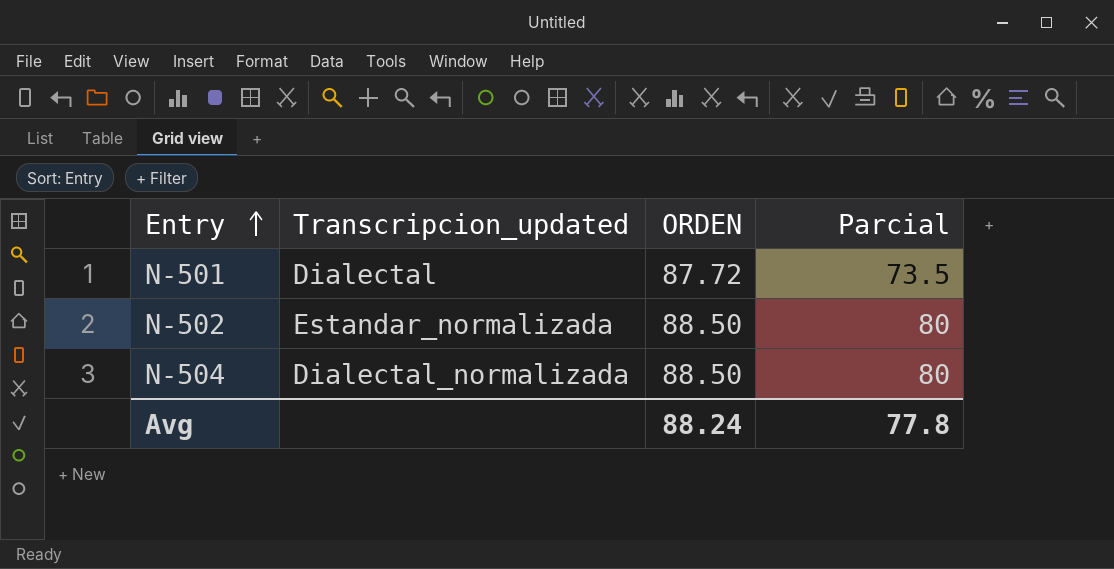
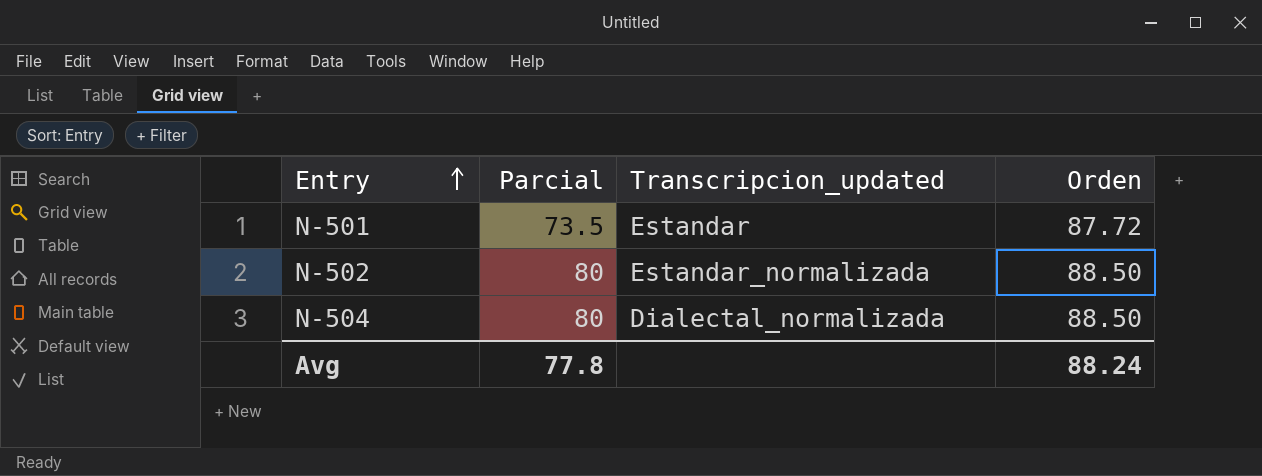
column Parcial | position: 4 -> 2
column name: ORDEN -> Orden
N-501 | Transcripcion_updated: Dialectal -> Estandar

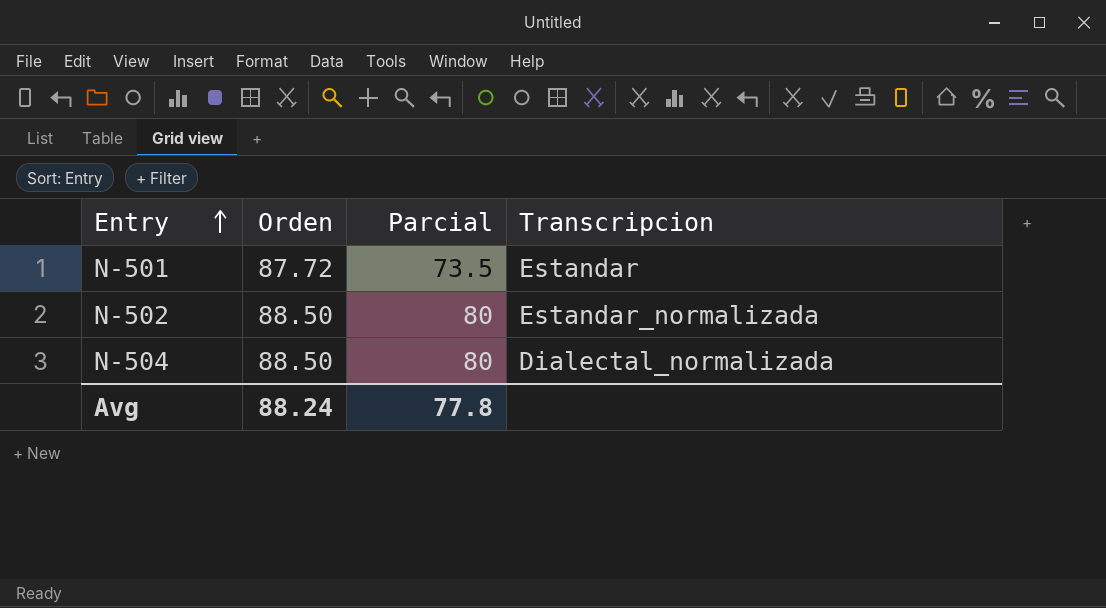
column Orden | position: 4 -> 2
column name: Transcripcion_updated -> Transcripcion

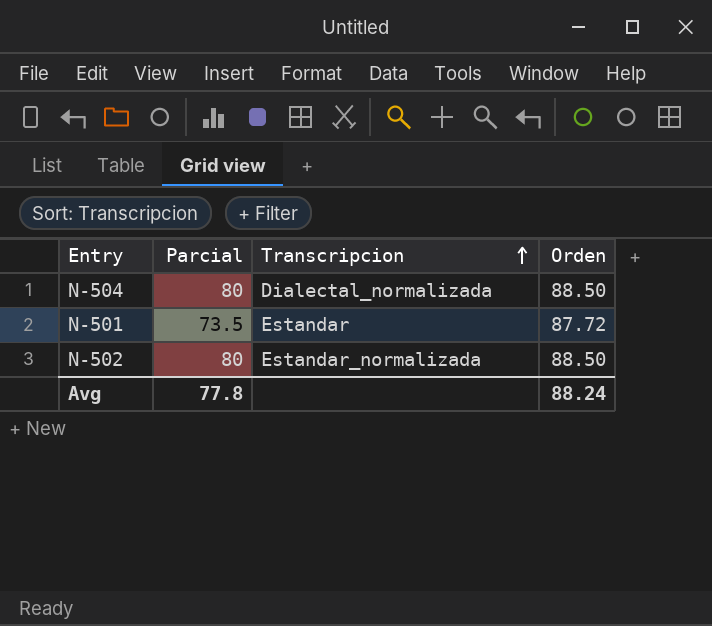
row order: Entry ascending -> Transcripcion ascending
column Orden | position: 2 -> 4

